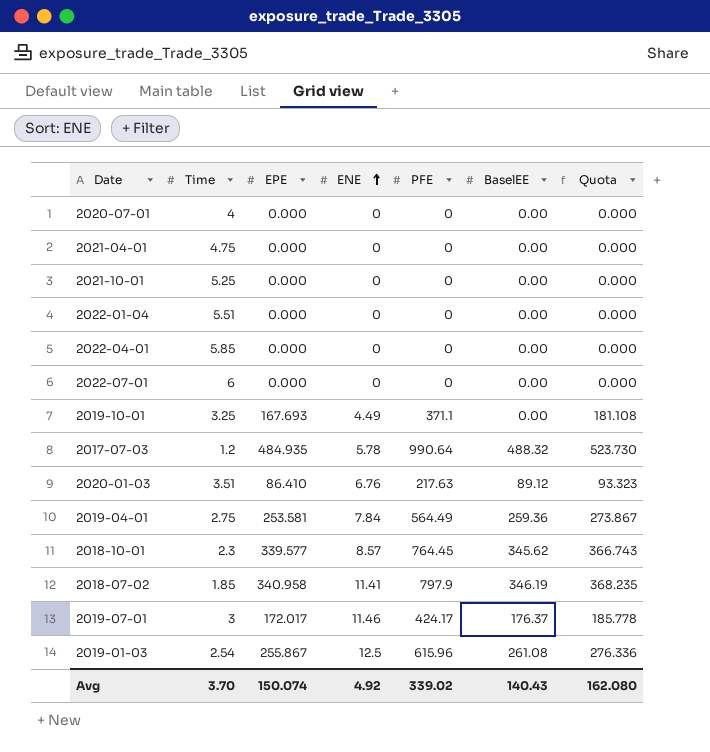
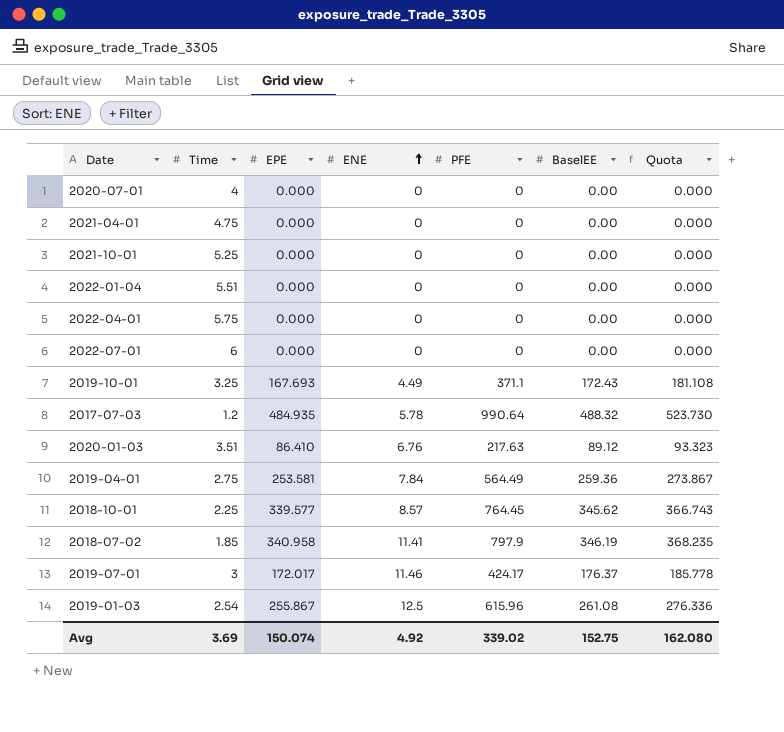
2022-04-01 | Time: 5.85 -> 5.75
2019-10-01 | BaselEE: 0.00 -> 172.43
2018-10-01 | Time: 2.3 -> 2.25
Avg | Time: 3.70 -> 3.69
Avg | BaselEE: 140.43 -> 152.75

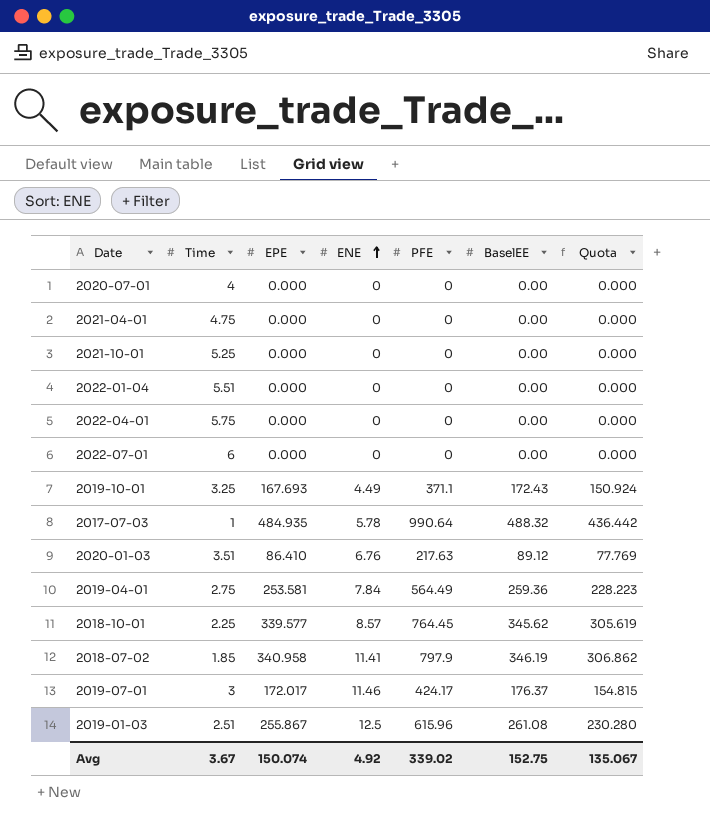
column Quota | formula: [EPE] * 1.08 -> [EPE] * 0.9
2017-07-03 | Time: 1.2 -> 1
2019-01-03 | Time: 2.54 -> 2.51
Avg | Time: 3.69 -> 3.67
Avg | Quota: 162.080 -> 135.067

